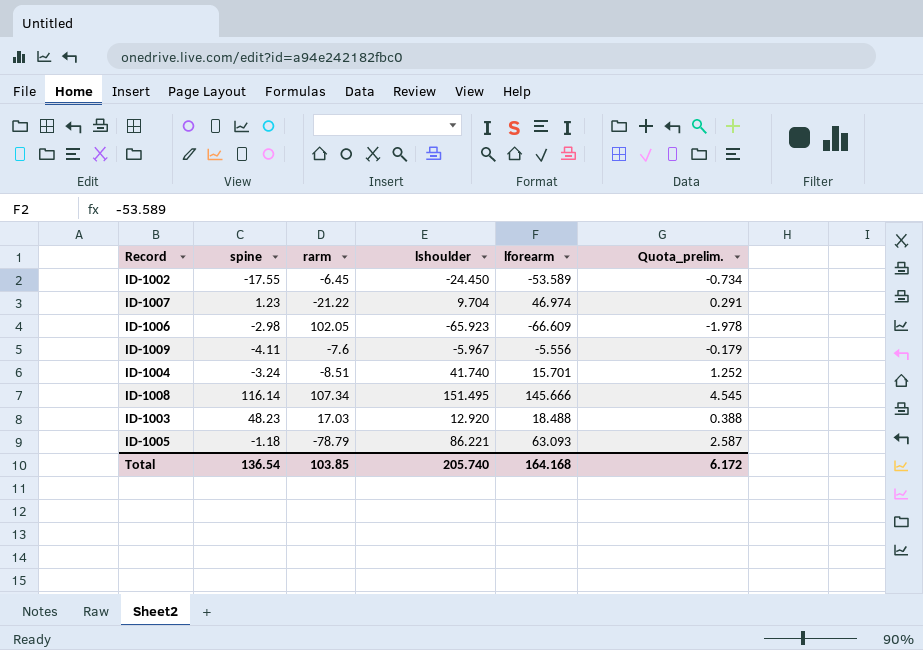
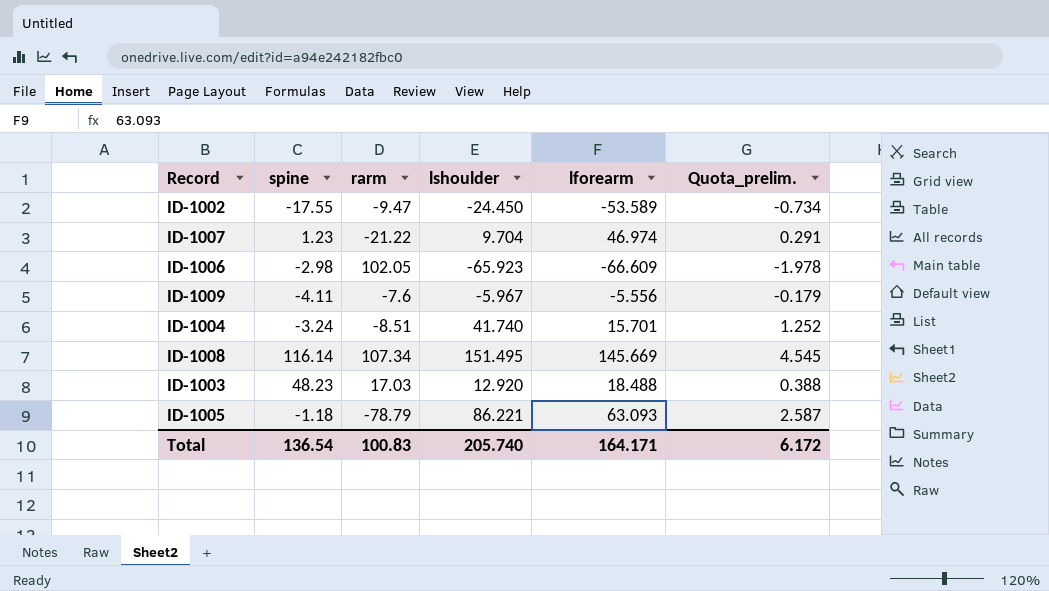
ID-1002 | rarm: -6.45 -> -9.47
ID-1008 | lforearm: 145.666 -> 145.669
Total | rarm: 103.85 -> 100.83
Total | lforearm: 164.168 -> 164.171

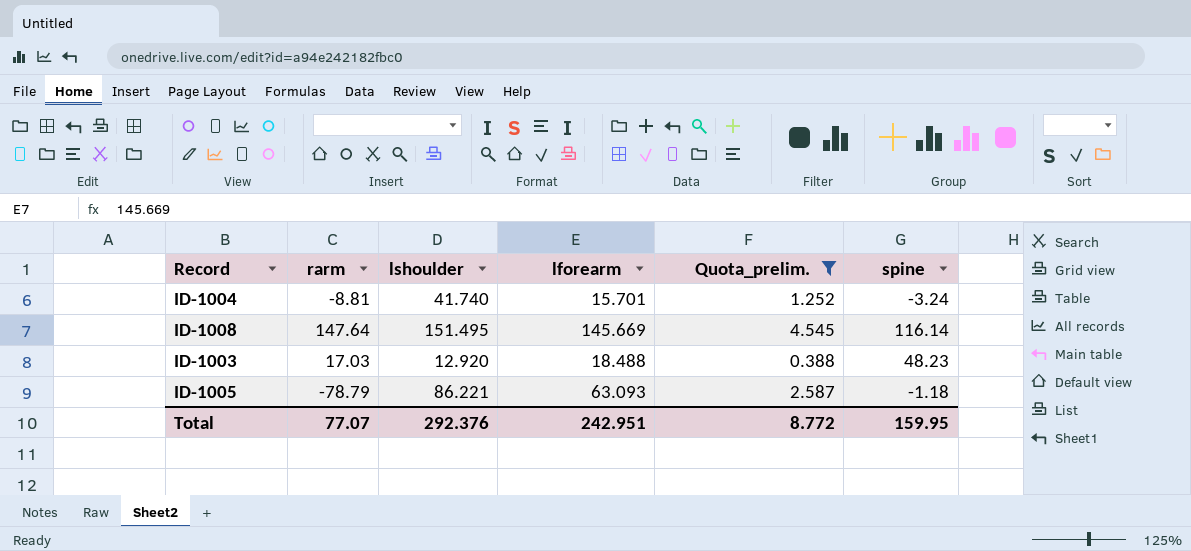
filter: none -> Quota_prelim. >= 0.388
column spine | position: 2 -> 6
ID-1004 | rarm: -8.51 -> -8.81
ID-1008 | rarm: 107.34 -> 147.64
Total | rarm: 100.83 -> 77.07
Total | lshoulder: 205.740 -> 292.376
Total | lforearm: 164.171 -> 242.951
Total | Quota_prelim.: 6.172 -> 8.772
Total | spine: 136.54 -> 159.95

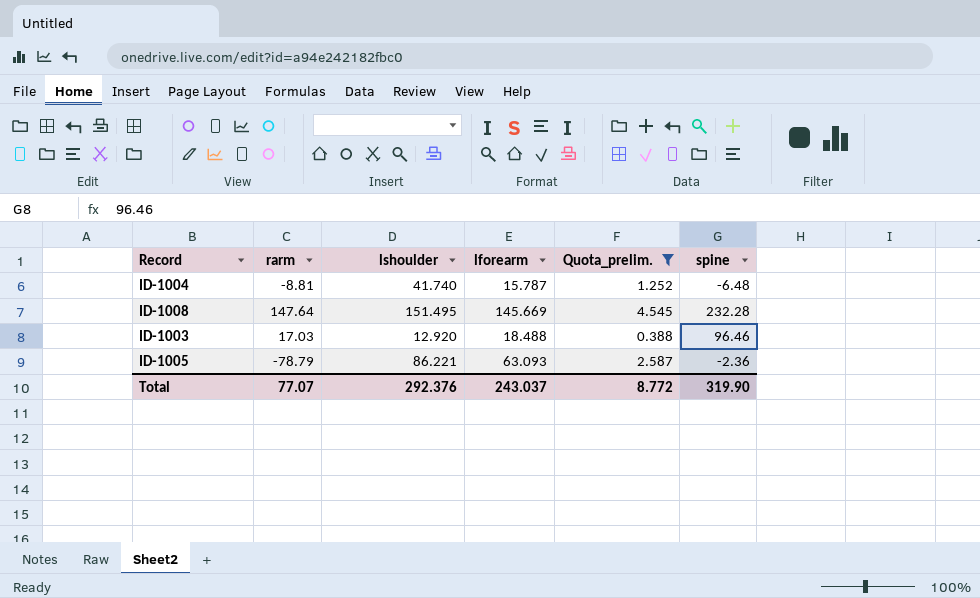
ID-1004 | lforearm: 15.701 -> 15.787
ID-1004 | spine: -3.24 -> -6.48
ID-1008 | spine: 116.14 -> 232.28
ID-1003 | spine: 48.23 -> 96.46
ID-1005 | spine: -1.18 -> -2.36
Total | lforearm: 242.951 -> 243.037
Total | spine: 159.95 -> 319.90

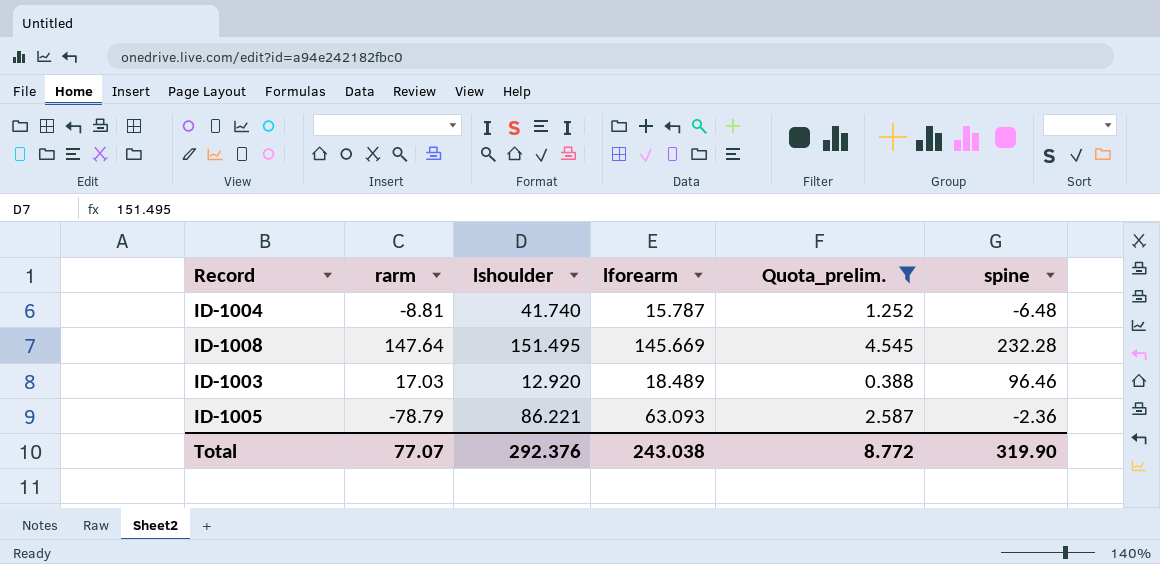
ID-1003 | lforearm: 18.488 -> 18.489
Total | lforearm: 243.037 -> 243.038

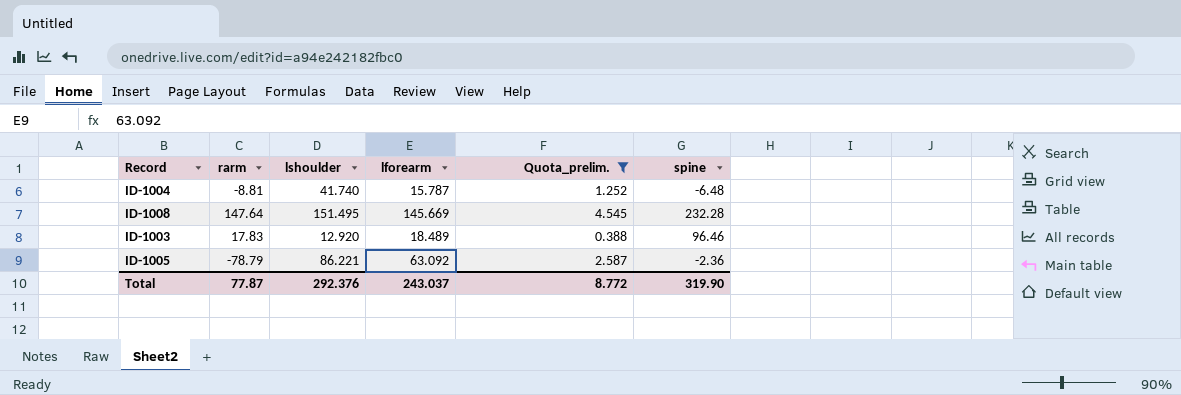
ID-1003 | rarm: 17.03 -> 17.83
ID-1005 | lforearm: 63.093 -> 63.092
Total | rarm: 77.07 -> 77.87
Total | lforearm: 243.038 -> 243.037

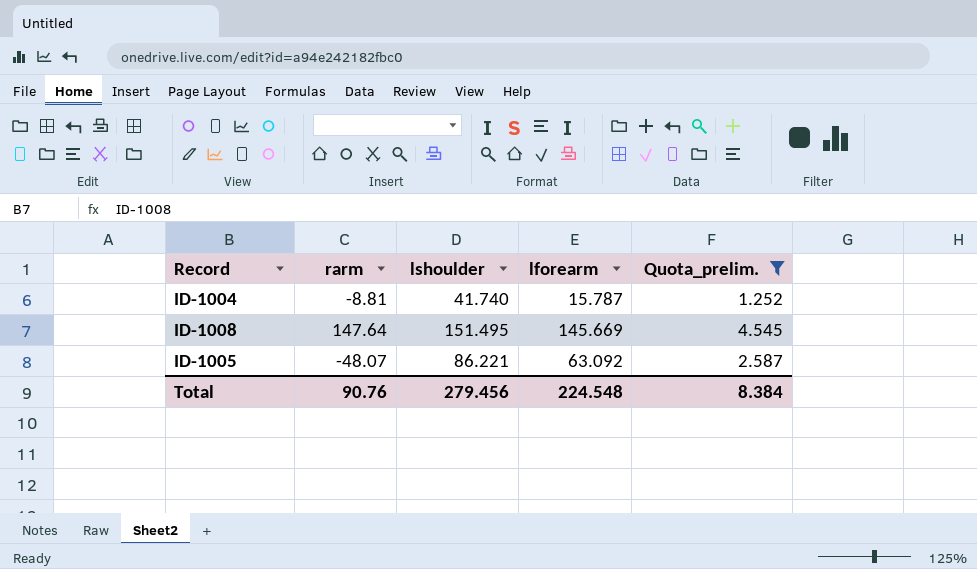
column spine | position: 6 -> none
row ID-1003: 17.83 | 12.920 | 18.489 | 0.388 | 96.46 -> none
ID-1005 | rarm: -78.79 -> -48.07
Total | rarm: 77.87 -> 90.76
Total | lshoulder: 292.376 -> 279.456
Total | lforearm: 243.037 -> 224.548
Total | Quota_prelim.: 8.772 -> 8.384

